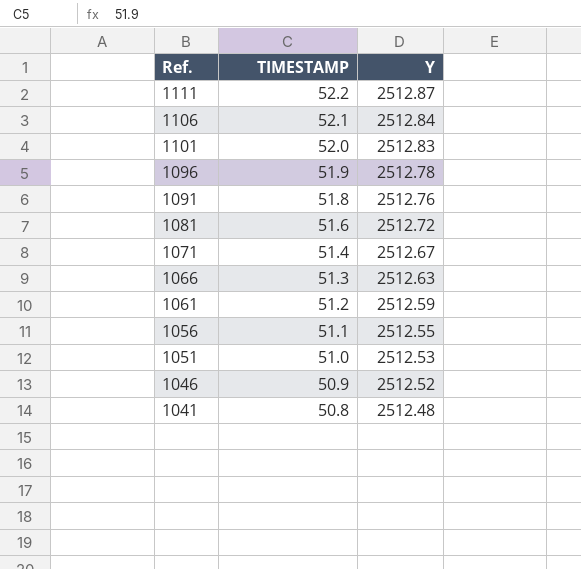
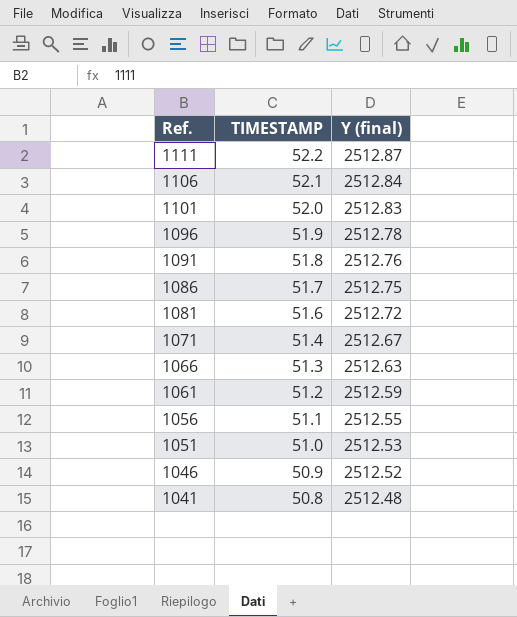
column name: Y -> Y (final)
row 1086: none -> 51.7 | 2512.75

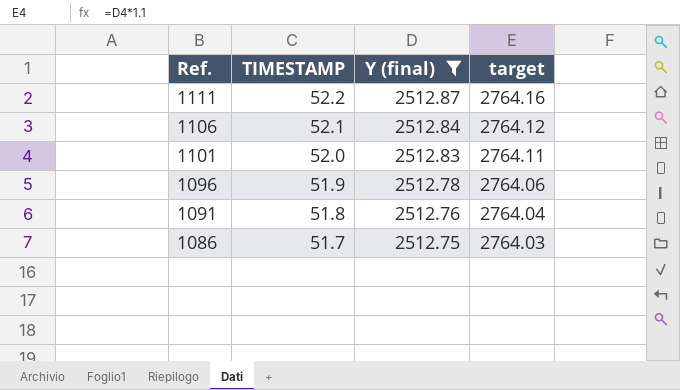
filter: none -> Y (final) >= 2512.75
column target | formula: none -> [Y (final)] * 1.1

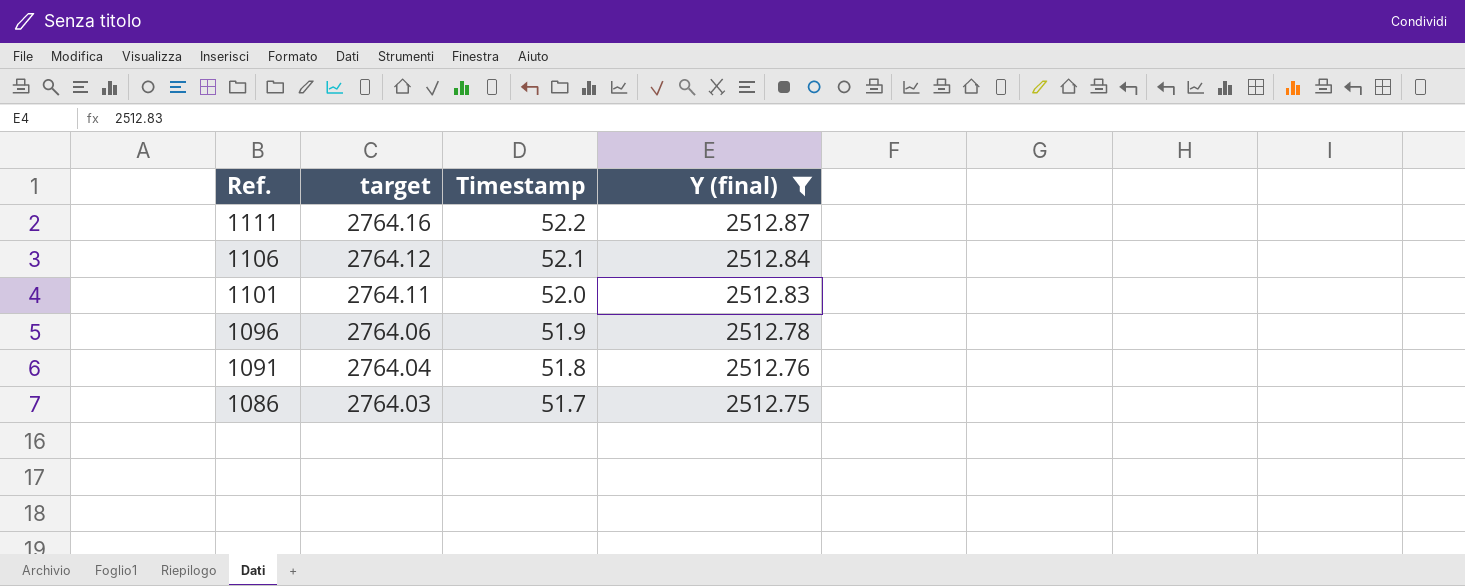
column target | position: 4 -> 2
column name: TIMESTAMP -> Timestamp

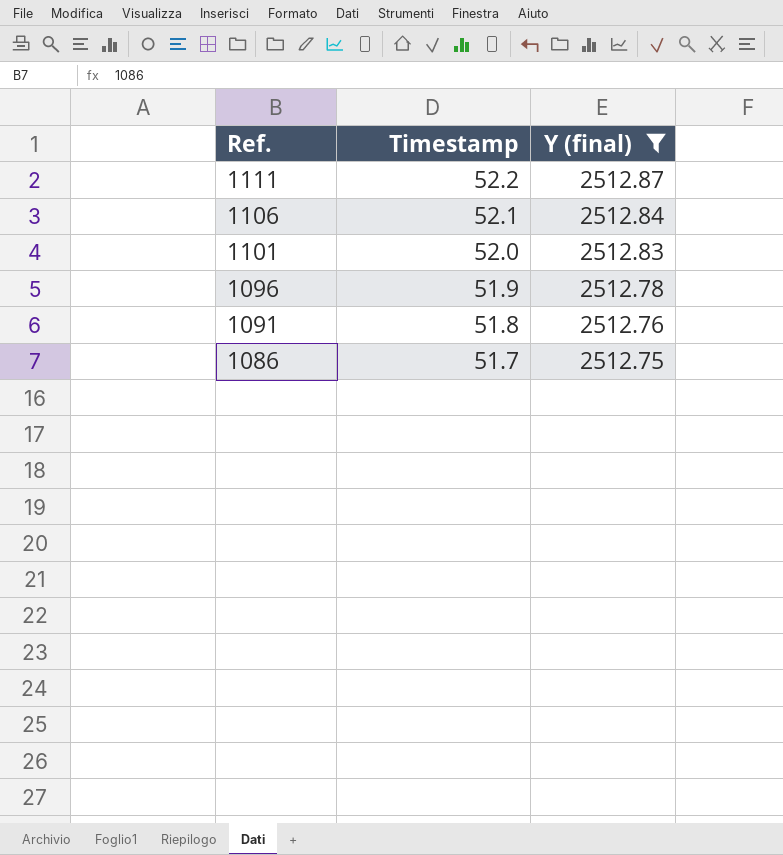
column target | formula: [Y (final)] * 1.1 -> none

